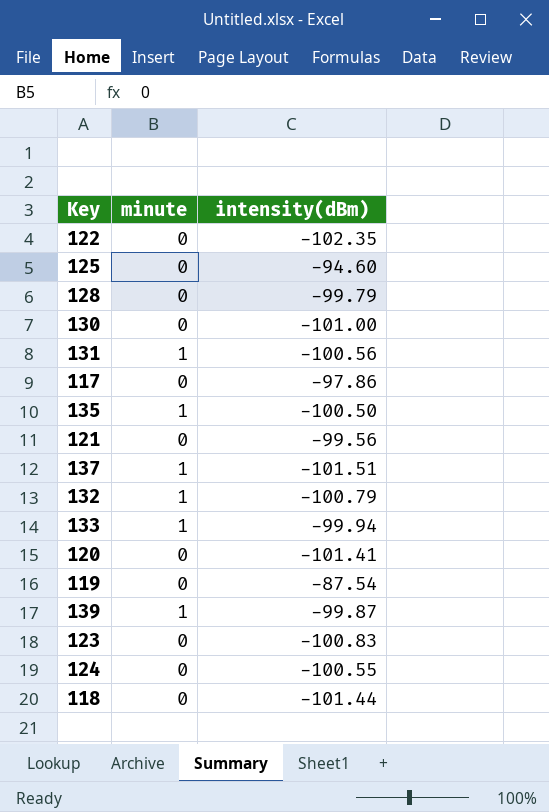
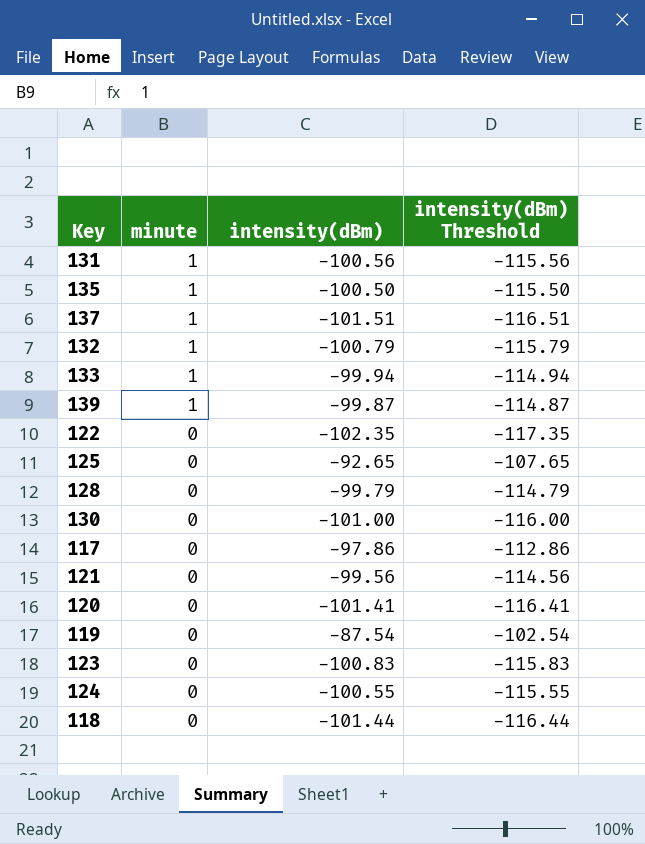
row order: none -> minute descending
column intensity(dBm) Threshold | formula: none -> [intensity(dBm)] - 15
125 | intensity(dBm): -94.60 -> -92.65

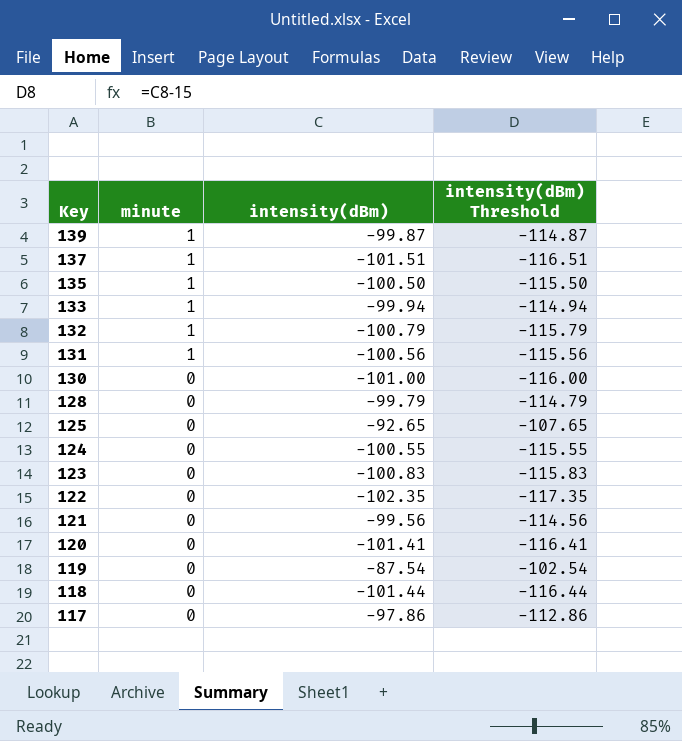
row order: minute descending -> Key descending

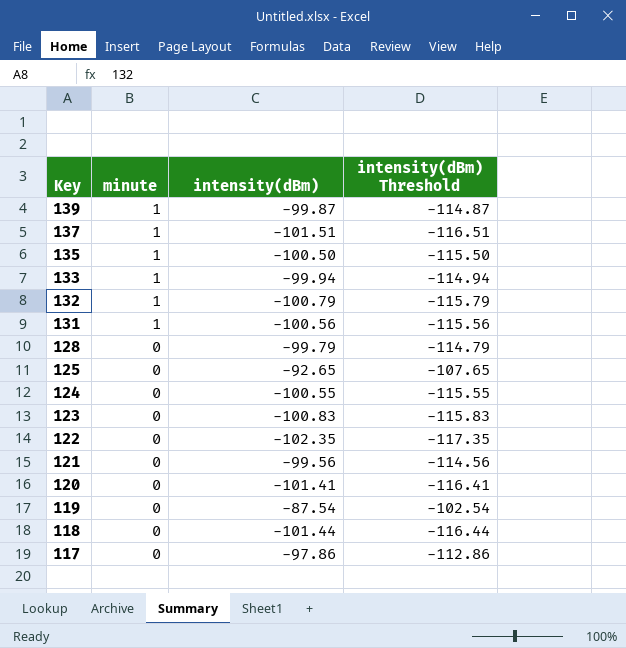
row 130: 0 | -101.00 | -116.00 -> none

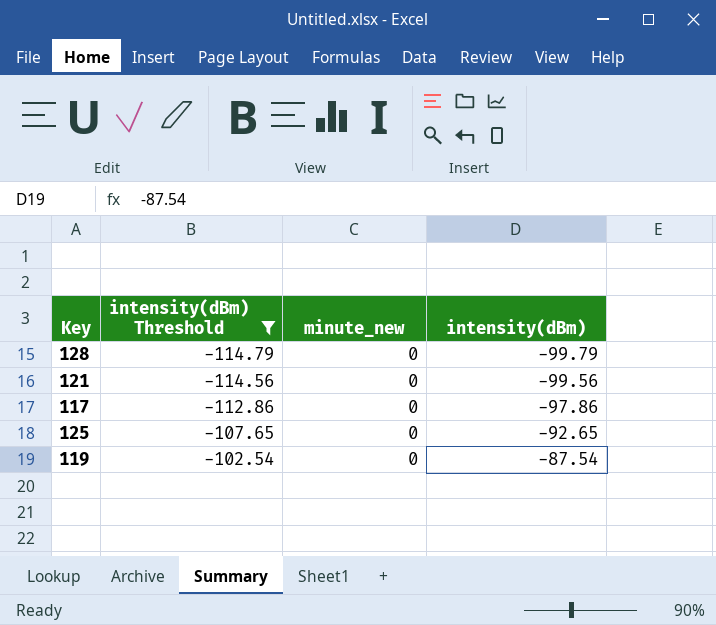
filter: none -> intensity(dBm) Threshold >= -114.79
row order: Key descending -> intensity(dBm) Threshold ascending
column intensity(dBm) Threshold | position: 4 -> 2
column name: minute -> minute_new

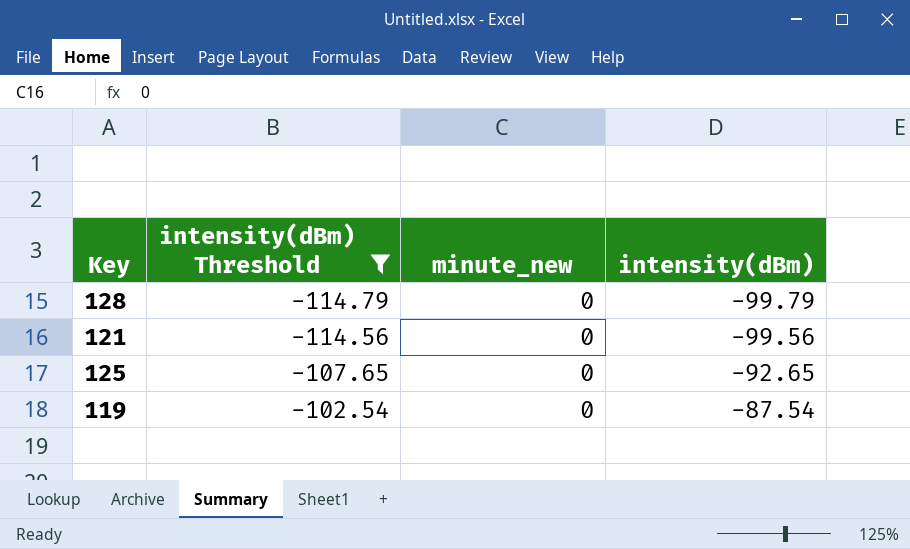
row 117: -112.86 | 0 | -97.86 -> none

